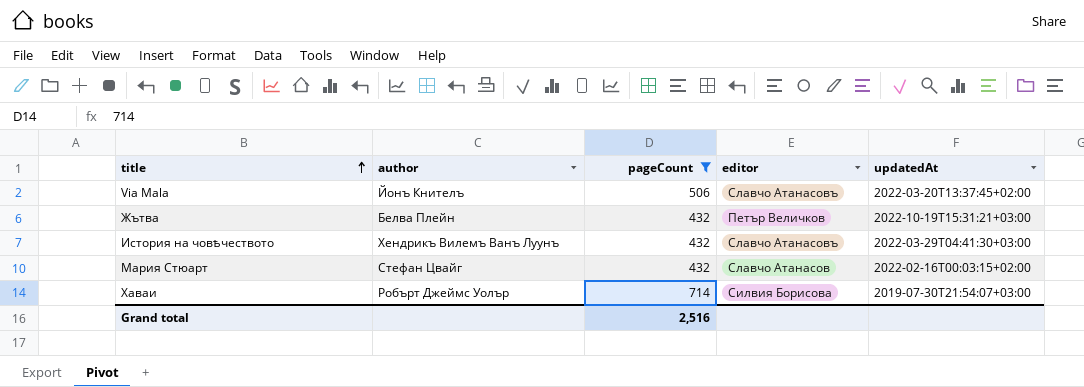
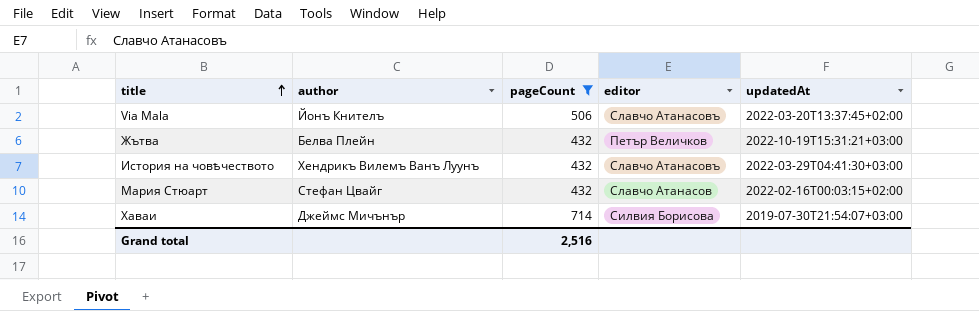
Хаваи | author: Робърт Джеймс Уолър -> Джеймс Мичънър

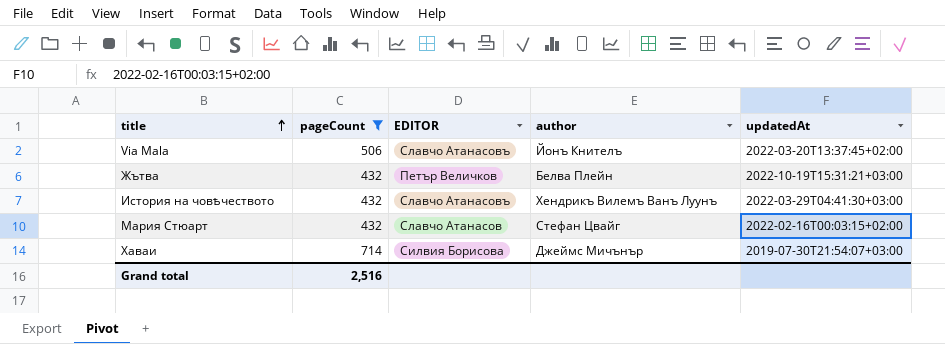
column name: editor -> EDITOR
column author | position: 2 -> 4

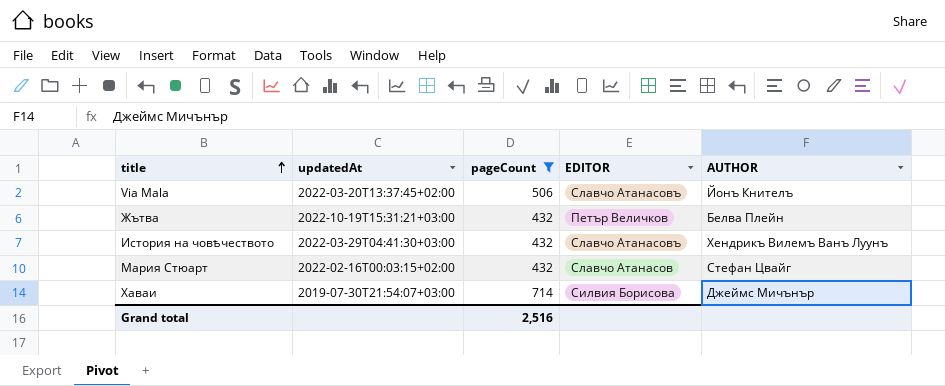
column updatedAt | position: 5 -> 2
column name: author -> AUTHOR

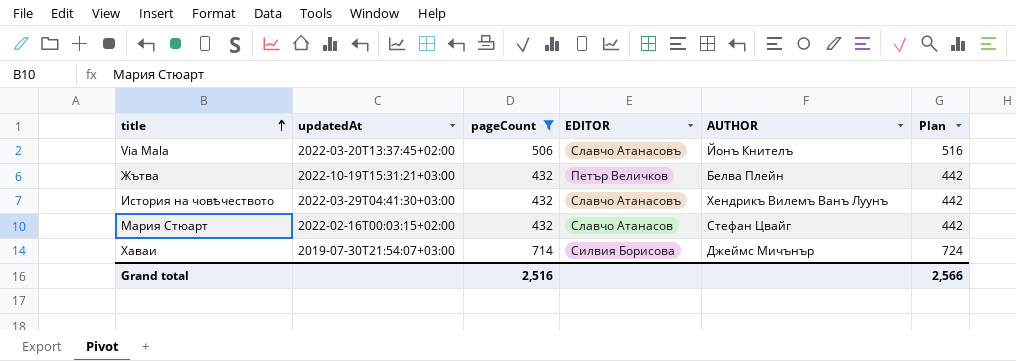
column Plan | formula: none -> [pageCount] + 10

